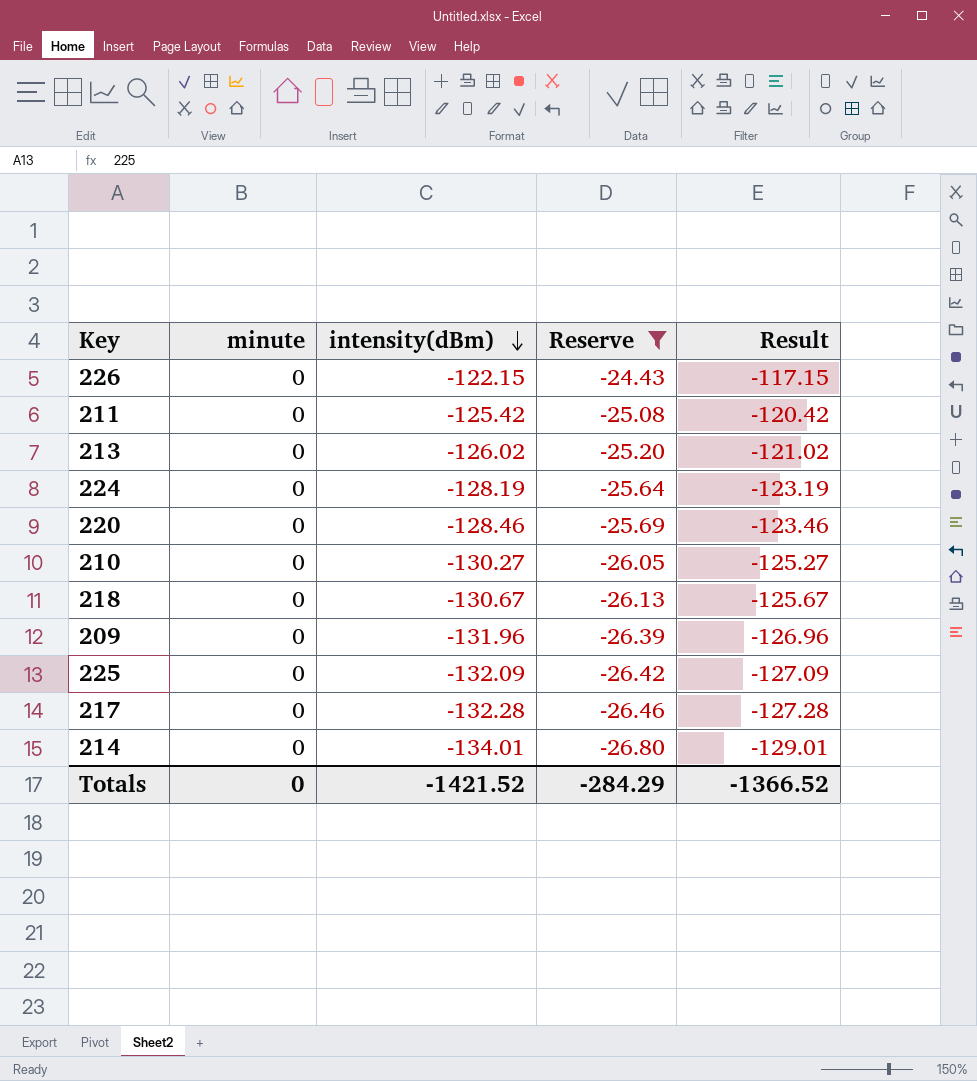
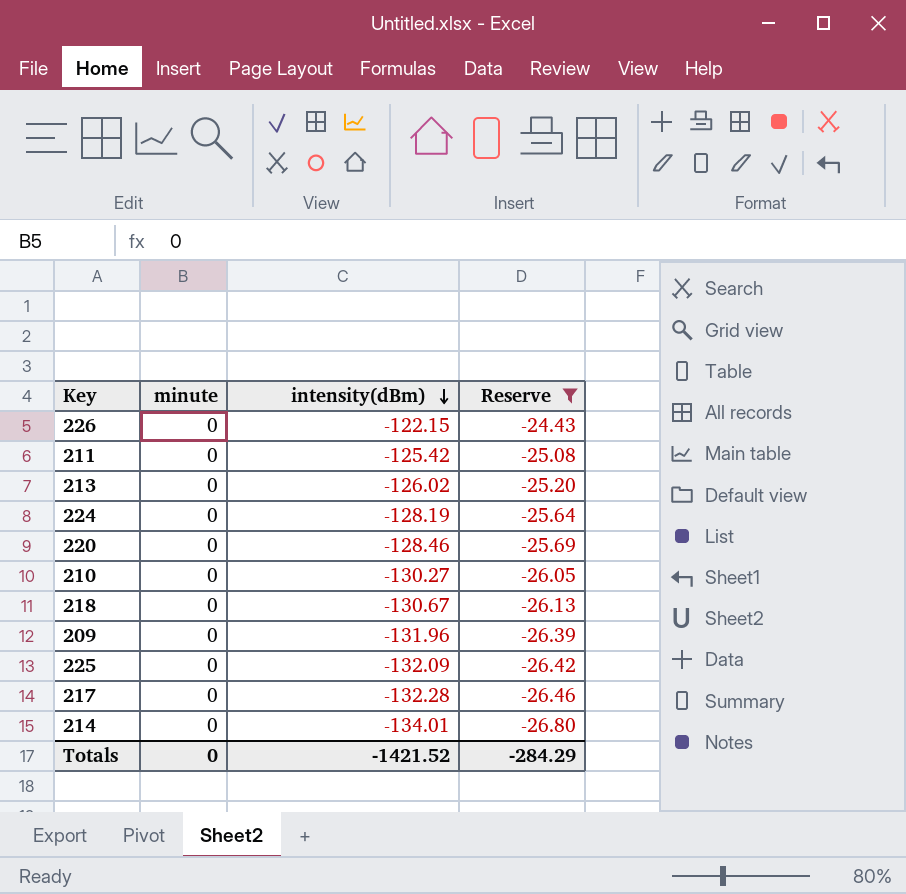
column Result | formula: [intensity(dBm)] + 5 -> none

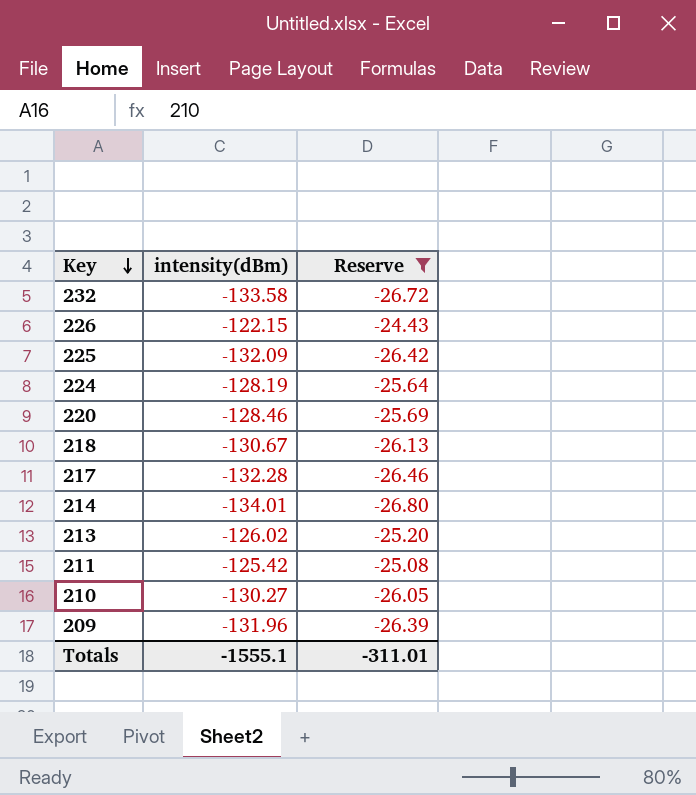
row order: intensity(dBm) descending -> Key descending
column minute | position: 2 -> none
row 232: none -> -133.58 | -26.72
Totals | intensity(dBm): -1421.52 -> -1555.1
Totals | Reserve: -284.29 -> -311.01

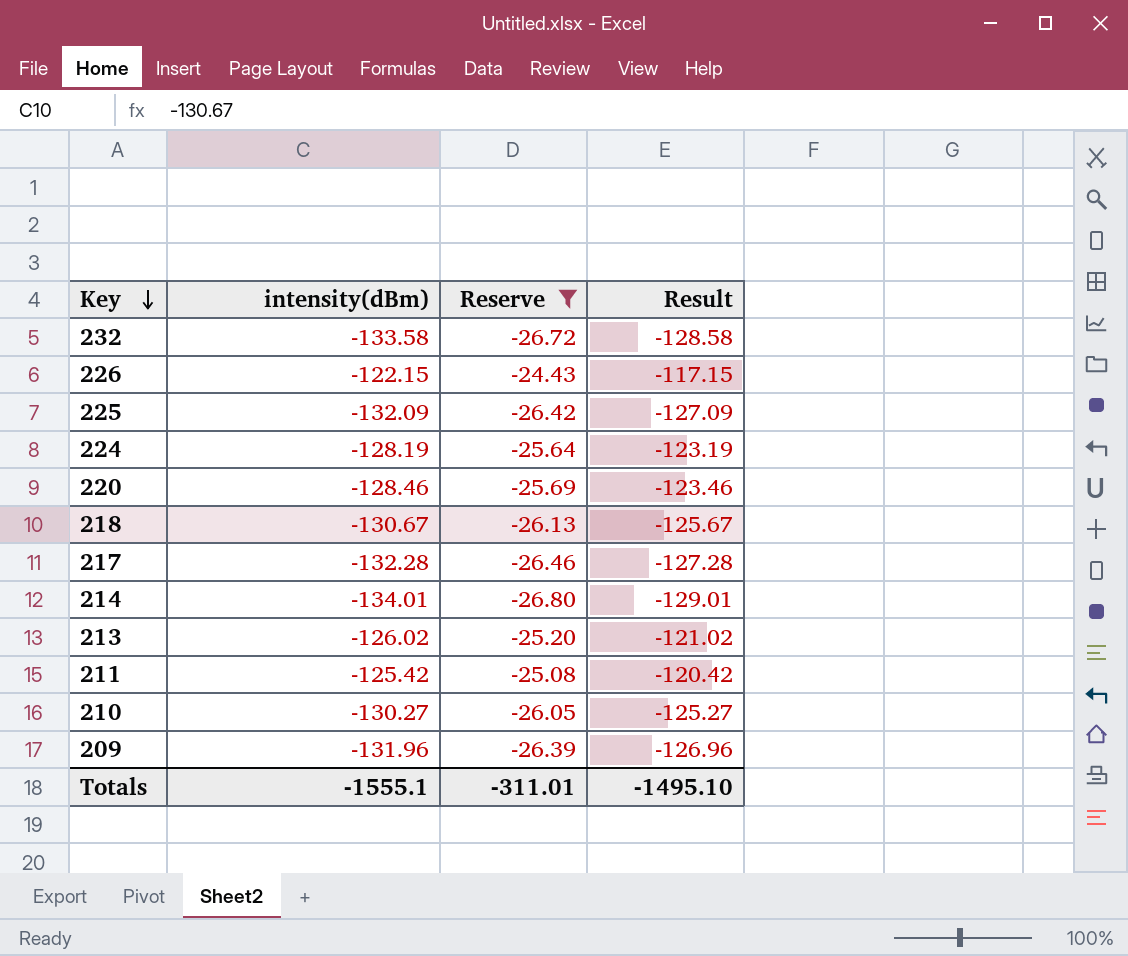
column Result | formula: none -> [intensity(dBm)] + 5

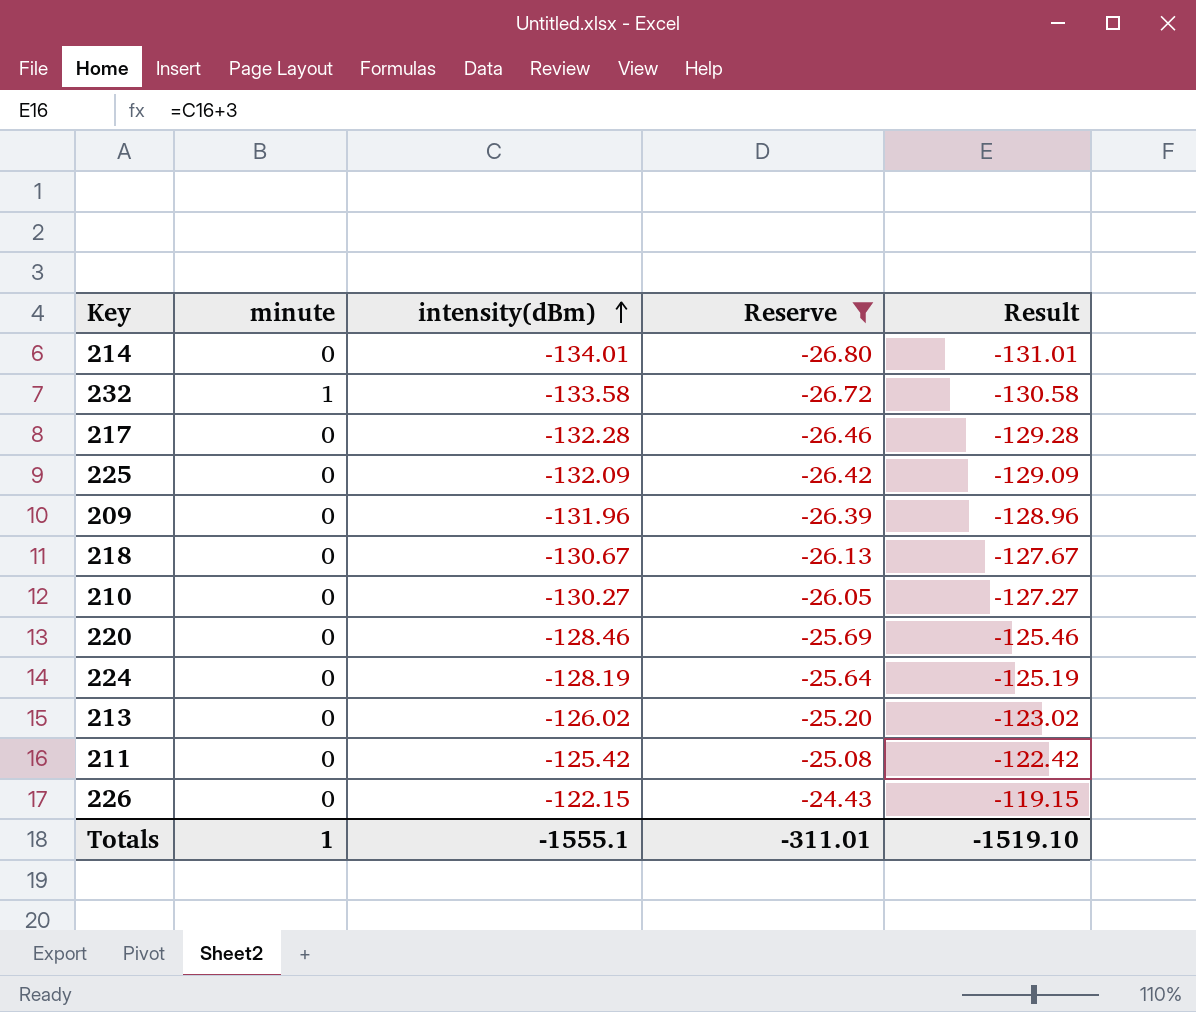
row order: Key descending -> intensity(dBm) ascending
column minute | position: none -> 2
column Result | formula: [intensity(dBm)] + 5 -> [intensity(dBm)] + 3
Totals | Result: -1495.10 -> -1519.10

